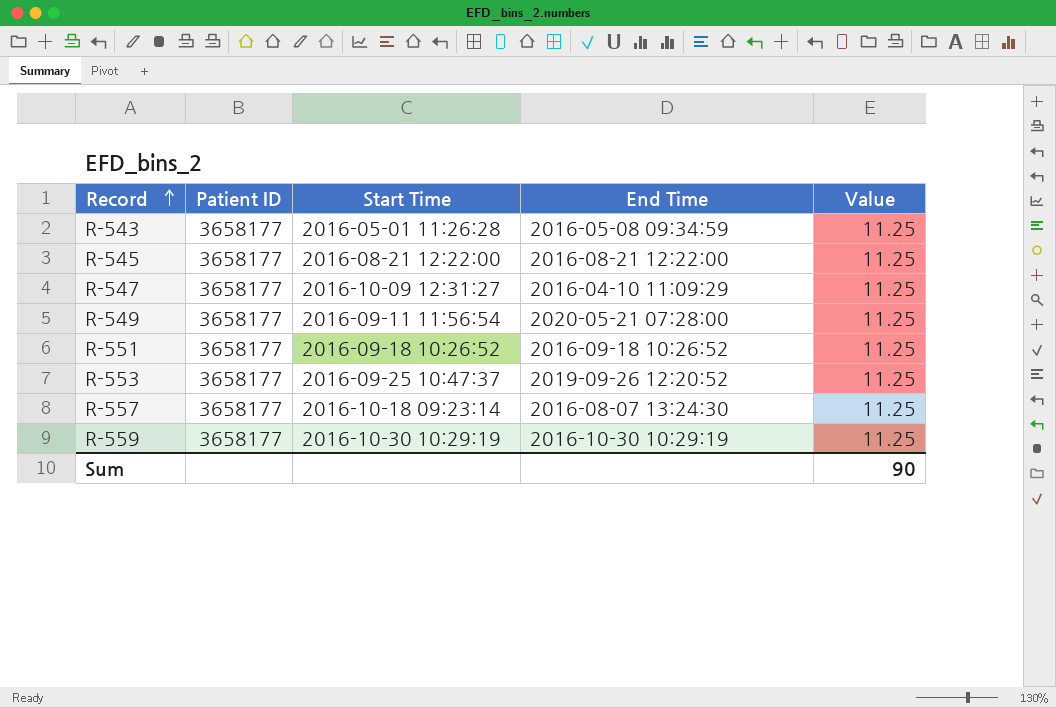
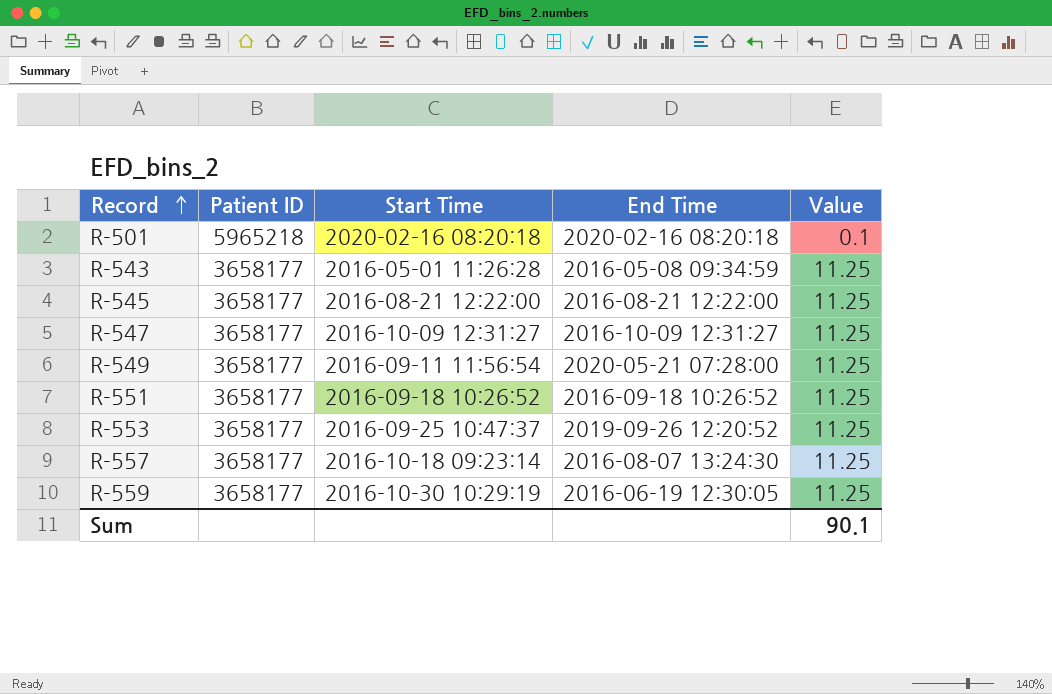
row R-501: none -> 5965218 | 2020-02-16 08:20:18 | 2020-02-16 08:20:18 | 0.1
R-547 | End Time: 2016-04-10 11:09:29 -> 2016-10-09 12:31:27
R-559 | End Time: 2016-10-30 10:29:19 -> 2016-06-19 12:30:05
Sum | Value: 90 -> 90.1

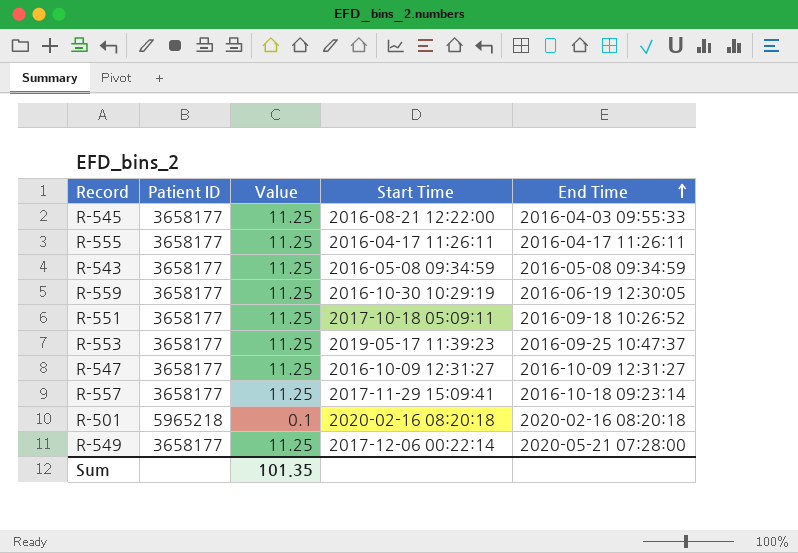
row order: Record ascending -> End Time ascending
column Value | position: 5 -> 3
R-545 | End Time: 2016-08-21 12:22:00 -> 2016-04-03 09:55:33
row R-555: none -> 3658177 | 11.25 | 2016-04-17 11:26:11 | 2016-04-17 11:26:11
R-543 | Start Time: 2016-05-01 11:26:28 -> 2016-05-08 09:34:59
R-551 | Start Time: 2016-09-18 10:26:52 -> 2017-10-18 05:09:11
R-553 | Start Time: 2016-09-25 10:47:37 -> 2019-05-17 11:39:23
R-553 | End Time: 2019-09-26 12:20:52 -> 2016-09-25 10:47:37
R-557 | Start Time: 2016-10-18 09:23:14 -> 2017-11-29 15:09:41
R-557 | End Time: 2016-08-07 13:24:30 -> 2016-10-18 09:23:14
R-549 | Start Time: 2016-09-11 11:56:54 -> 2017-12-06 00:22:14
Sum | Value: 90.1 -> 101.35

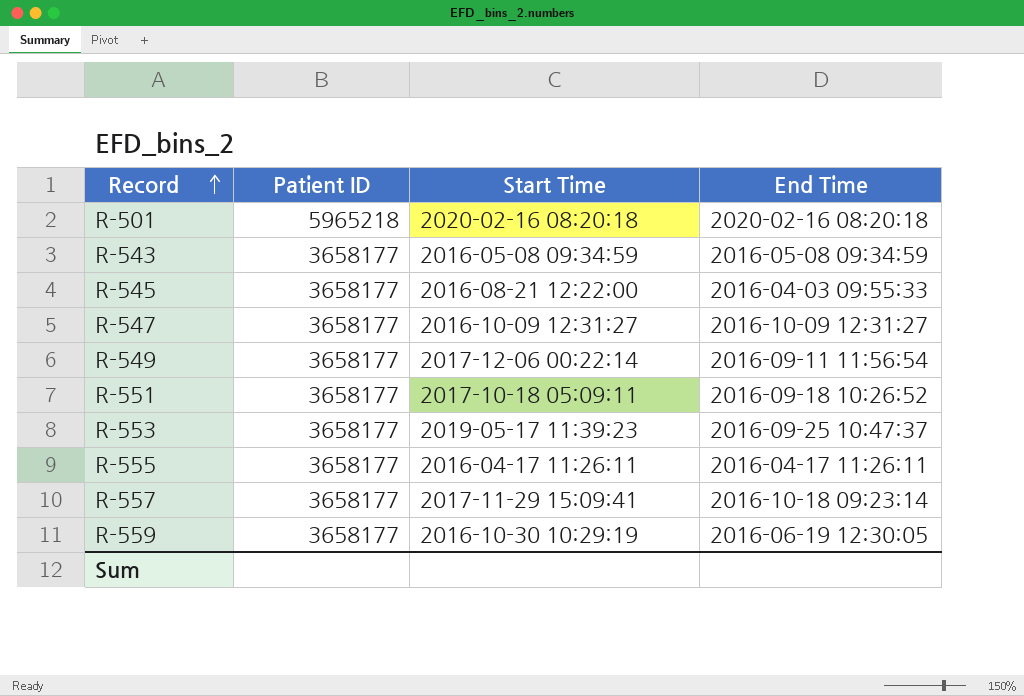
row order: End Time ascending -> Record ascending
column Value | position: 3 -> none
R-549 | End Time: 2020-05-21 07:28:00 -> 2016-09-11 11:56:54

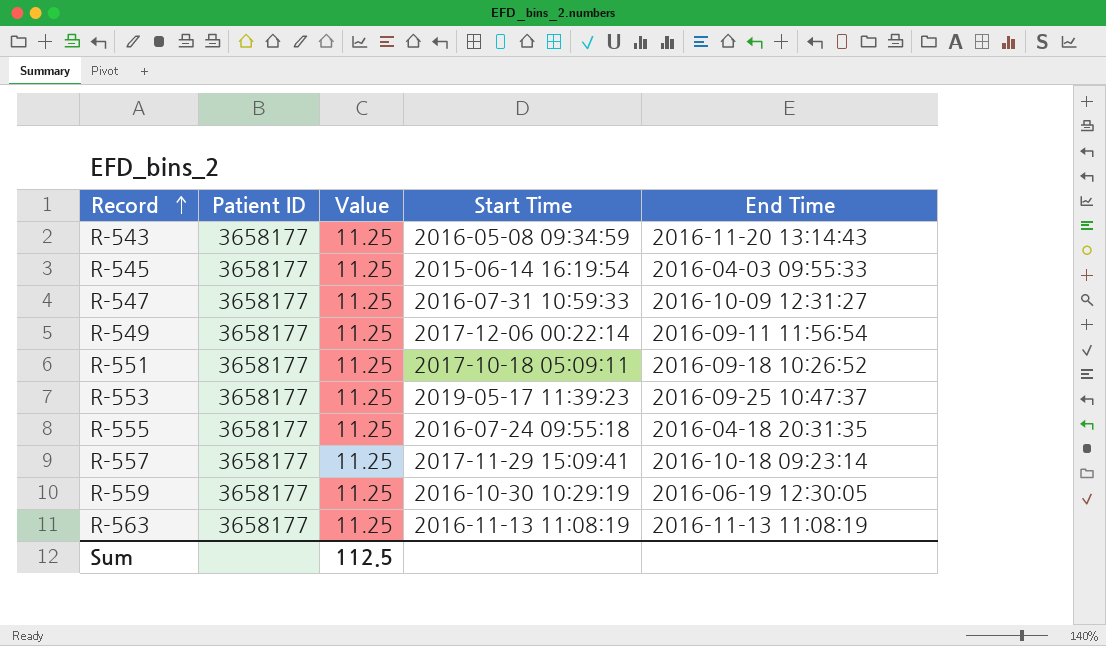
column Value | position: none -> 3
row R-501: 5965218 | 2020-02-16 08:20:18 | 2020-02-16 08:20:18 -> none
R-543 | End Time: 2016-05-08 09:34:59 -> 2016-11-20 13:14:43
R-545 | Start Time: 2016-08-21 12:22:00 -> 2015-06-14 16:19:54
R-547 | Start Time: 2016-10-09 12:31:27 -> 2016-07-31 10:59:33
R-555 | Start Time: 2016-04-17 11:26:11 -> 2016-07-24 09:55:18
R-555 | End Time: 2016-04-17 11:26:11 -> 2016-04-18 20:31:35
row R-563: none -> 3658177 | 11.25 | 2016-11-13 11:08:19 | 2016-11-13 11:08:19

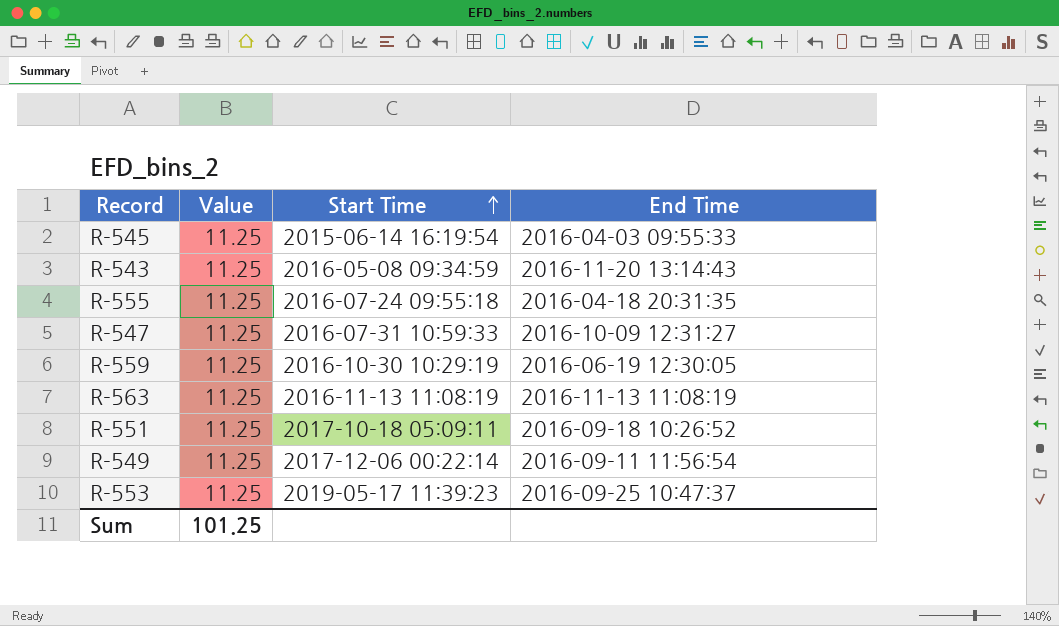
row order: Record ascending -> Start Time ascending
column Patient ID | position: 2 -> none
row R-557: 3658177 | 11.25 | 2017-11-29 15:09:41 | 2016-10-18 09:23:14 -> none
Sum | Value: 112.5 -> 101.25

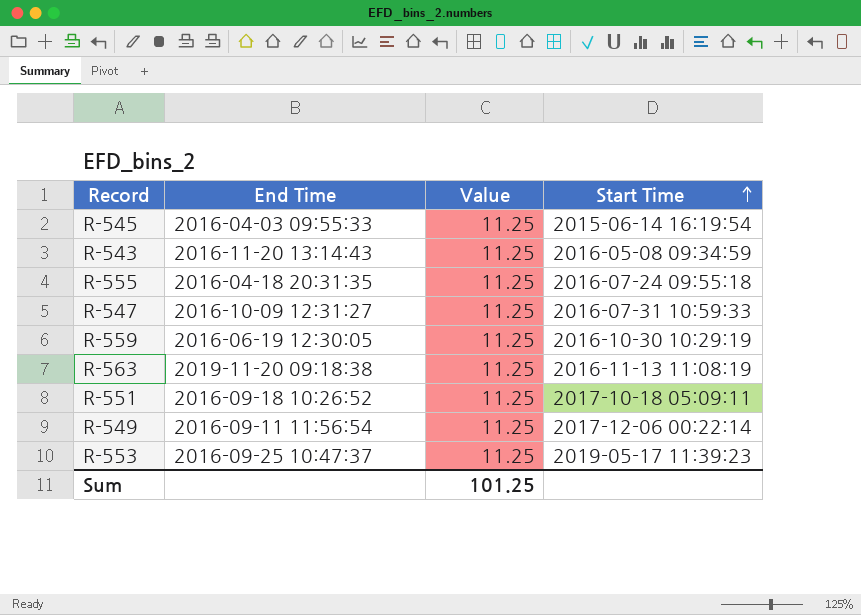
column End Time | position: 4 -> 2
R-563 | End Time: 2016-11-13 11:08:19 -> 2019-11-20 09:18:38

